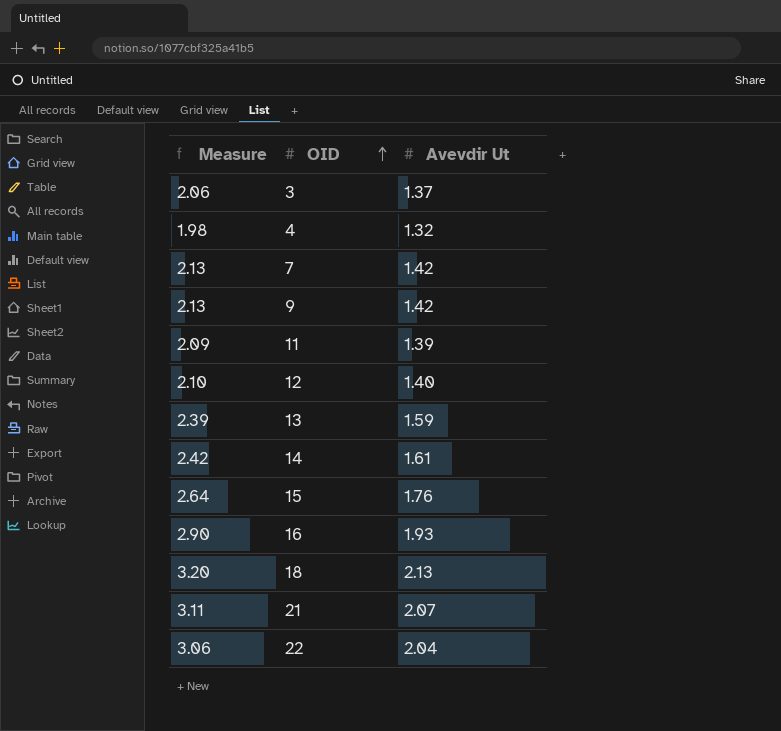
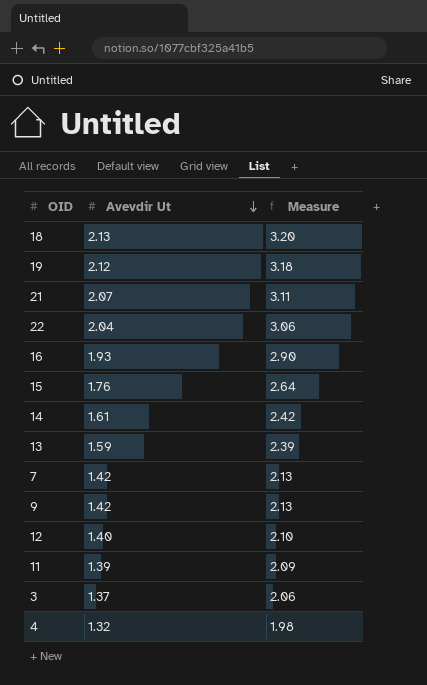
row order: OID ascending -> Avevdir Ut descending
column Measure | position: 1 -> 3
row 19: none -> 2.12 | 3.18

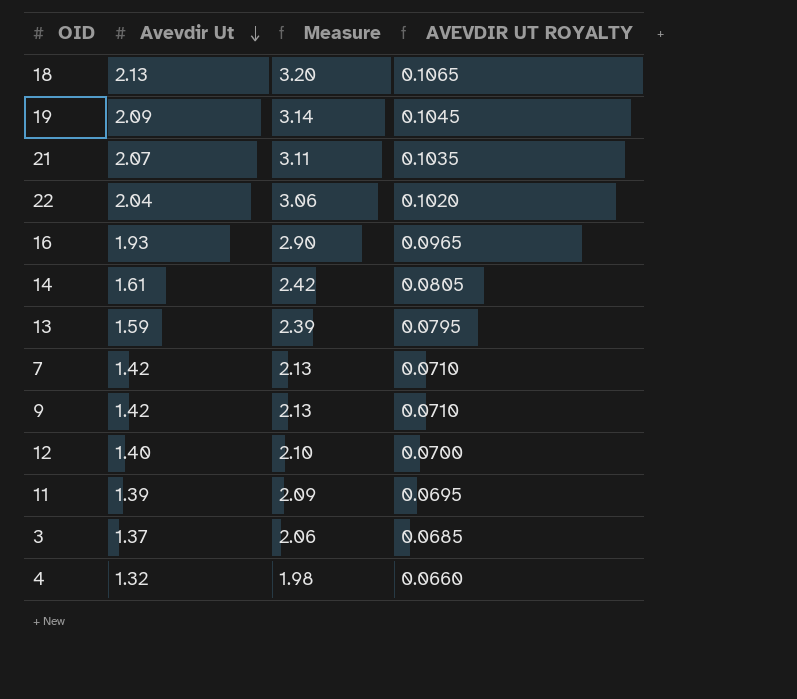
column AVEVDIR UT ROYALTY | formula: none -> [Avevdir Ut] * 0.05
row 15: 1.76 | 2.64 -> none
19 | Avevdir Ut: 2.12 -> 2.09
19 | Measure: 3.18 -> 3.14

